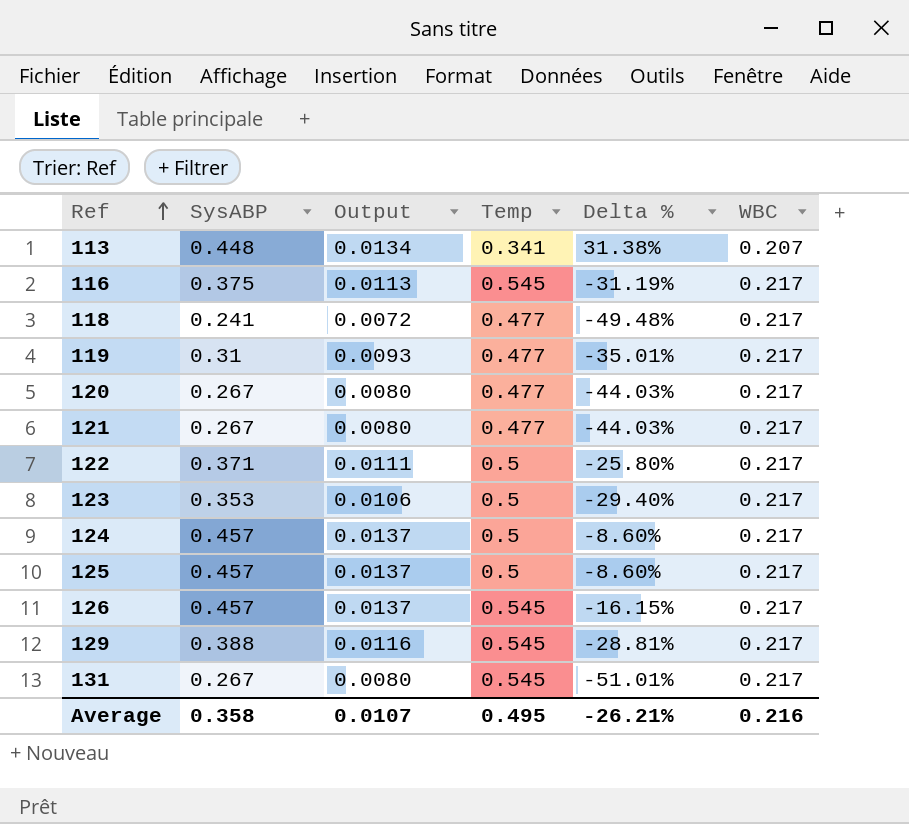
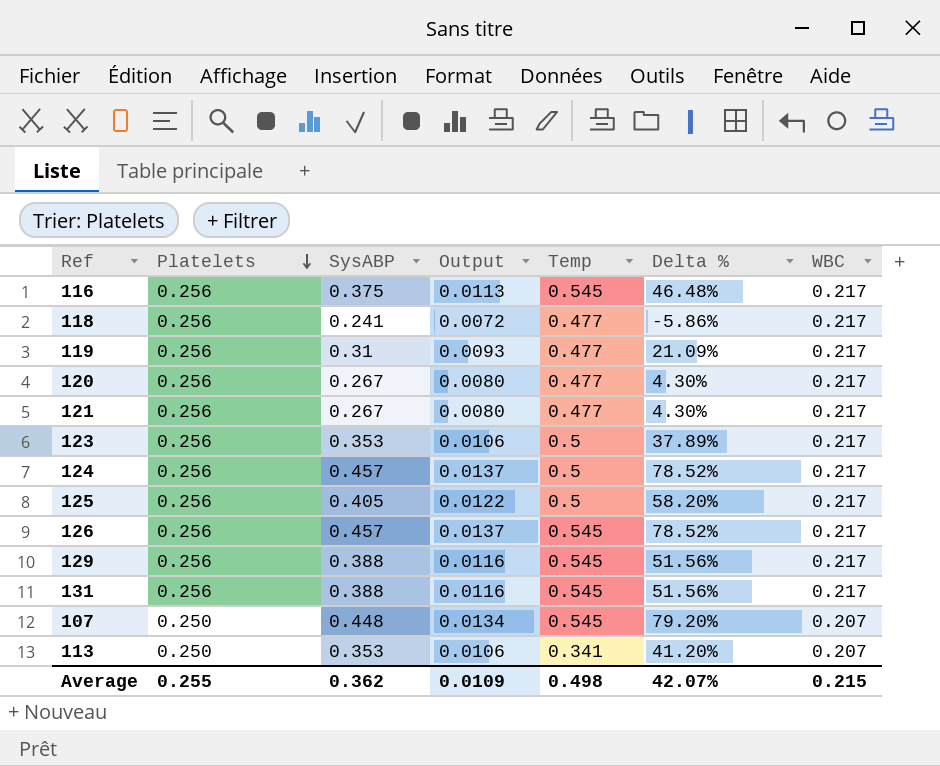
row order: Ref ascending -> Platelets descending
column Platelets | position: none -> 2
column Delta % | formula: ([SysABP] - [Temp]) / [Temp] -> ([SysABP] - [Platelets]) / [Platelets]
row 122: 0.371 | 0.0111 | 0.5 | -25.80% | 0.217 -> none
125 | SysABP: 0.457 -> 0.405
125 | Output: 0.0137 -> 0.0122
131 | SysABP: 0.267 -> 0.388
131 | Output: 0.0080 -> 0.0116
row 107: none -> 0.250 | 0.448 | 0.0134 | 0.545 | 79.20% | 0.207
113 | SysABP: 0.448 -> 0.353
113 | Output: 0.0134 -> 0.0106
Average | SysABP: 0.358 -> 0.362
Average | Output: 0.0107 -> 0.0109
Average | Temp: 0.495 -> 0.498
Average | Delta %: -26.21% -> 42.07%
Average | WBC: 0.216 -> 0.215

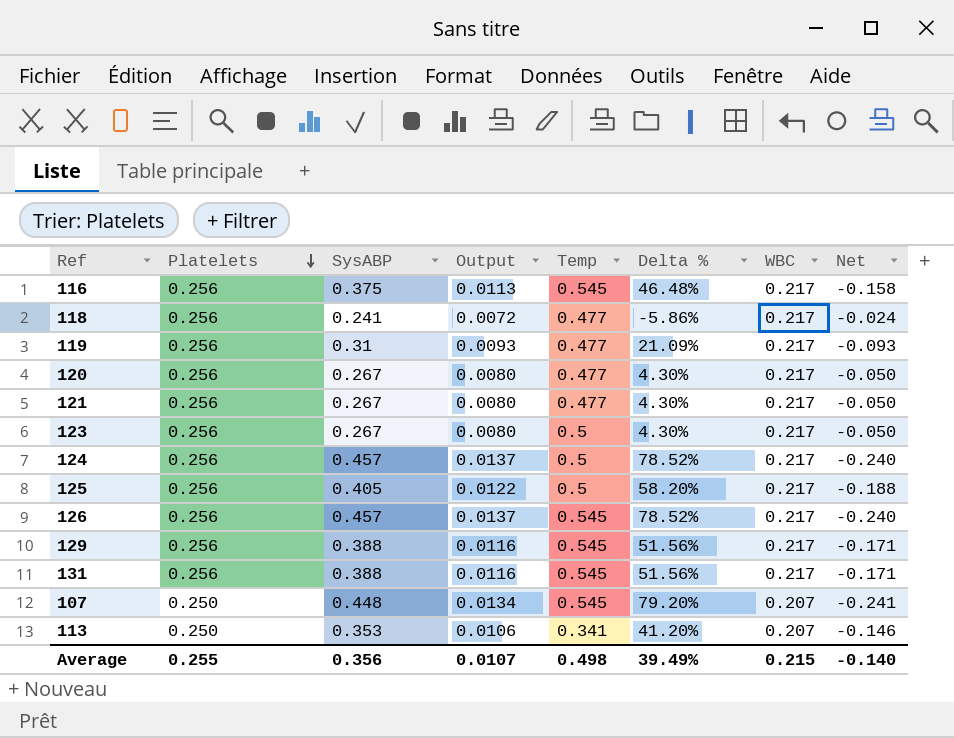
column Net | formula: none -> [WBC] - [SysABP]
123 | SysABP: 0.353 -> 0.267
123 | Output: 0.0106 -> 0.0080
123 | Delta %: 37.89% -> 4.30%
Average | SysABP: 0.362 -> 0.356
Average | Output: 0.0109 -> 0.0107
Average | Delta %: 42.07% -> 39.49%

